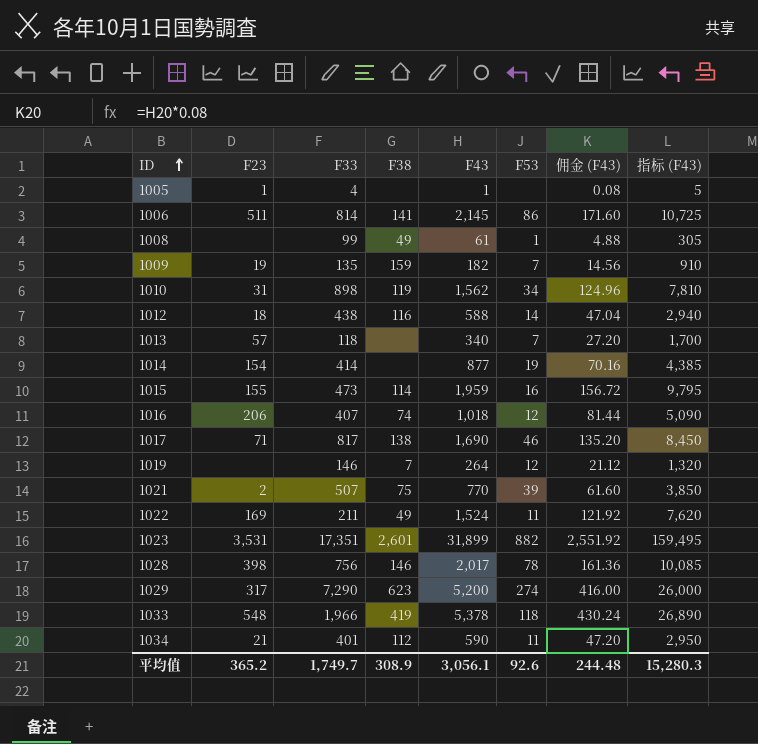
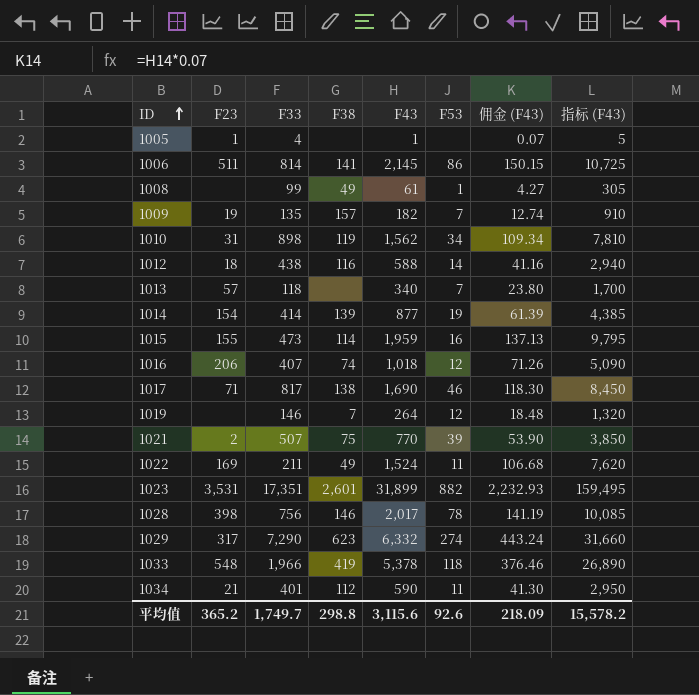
column 佣金 (F43) | formula: [F43] * 0.08 -> [F43] * 0.07
1009 | F38: 159 -> 157
1014 | F38: none -> 139
1029 | F43: 5,200 -> 6,332
1029 | 指标 (F43): 26,000 -> 31,660
平均值 | F38: 308.9 -> 298.8
平均值 | F43: 3,056.1 -> 3,115.6
平均值 | 佣金 (F43): 244.48 -> 218.09
平均值 | 指标 (F43): 15,280.3 -> 15,578.2

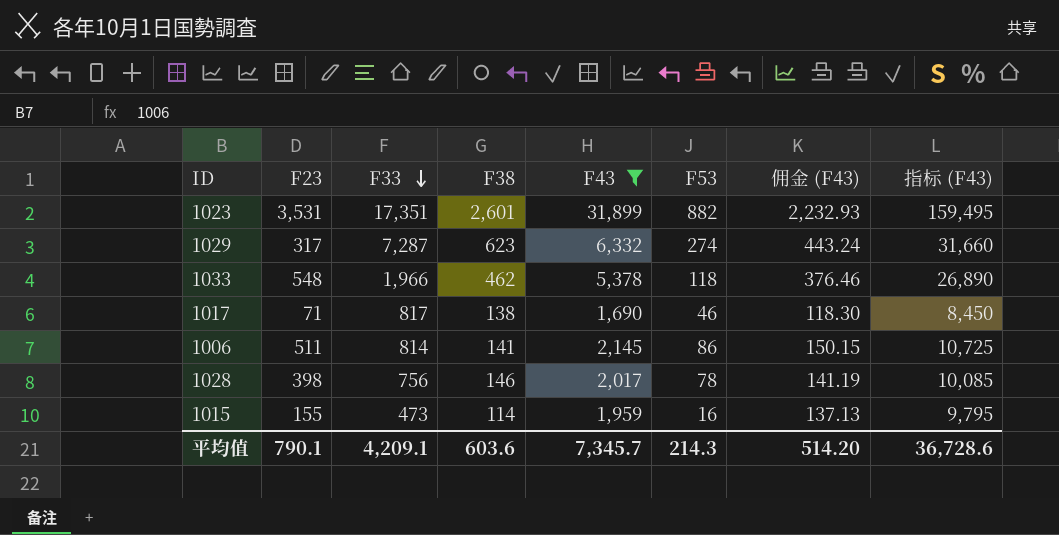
filter: none -> F43 >= 1,690
row order: ID ascending -> F33 descending
1029 | F33: 7,290 -> 7,287
1033 | F38: 419 -> 462
平均值 | F23: 365.2 -> 790.1
平均值 | F33: 1,749.7 -> 4,209.1
平均值 | F38: 298.8 -> 603.6
平均值 | F43: 3,115.6 -> 7,345.7
平均值 | F53: 92.6 -> 214.3
平均值 | 佣金 (F43): 218.09 -> 514.20
平均值 | 指标 (F43): 15,578.2 -> 36,728.6

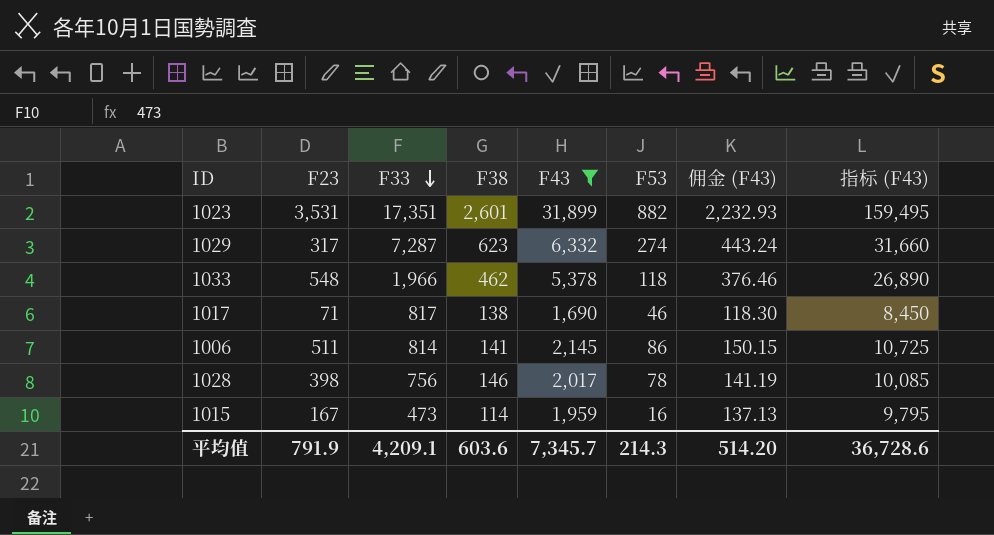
1015 | F23: 155 -> 167
平均值 | F23: 790.1 -> 791.9

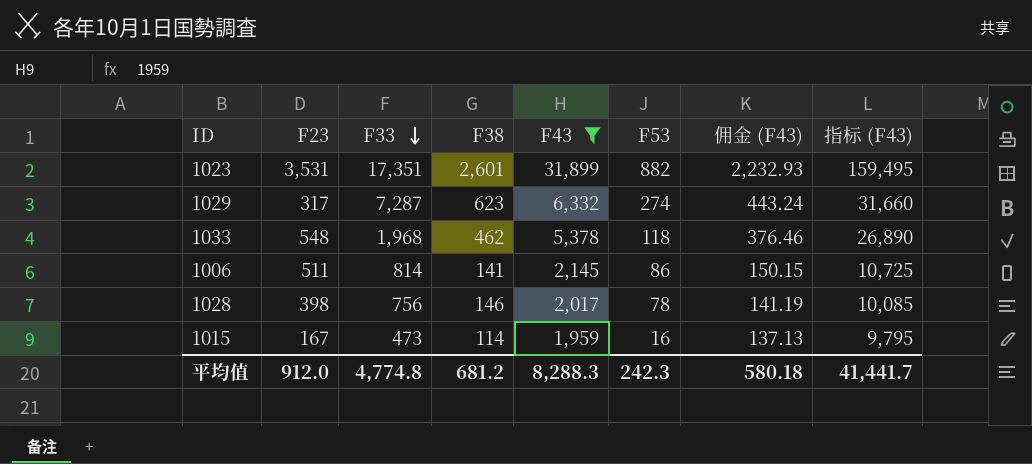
row 1017: 71 | 817 | 138 | 1,690 | 46 | 118.30 | 8,450 -> none
1033 | F33: 1,966 -> 1,968
平均值 | F23: 791.9 -> 912.0
平均值 | F33: 4,209.1 -> 4,774.8
平均值 | F38: 603.6 -> 681.2
平均值 | F43: 7,345.7 -> 8,288.3
平均值 | F53: 214.3 -> 242.3
平均值 | 佣金 (F43): 514.20 -> 580.18
平均值 | 指标 (F43): 36,728.6 -> 41,441.7

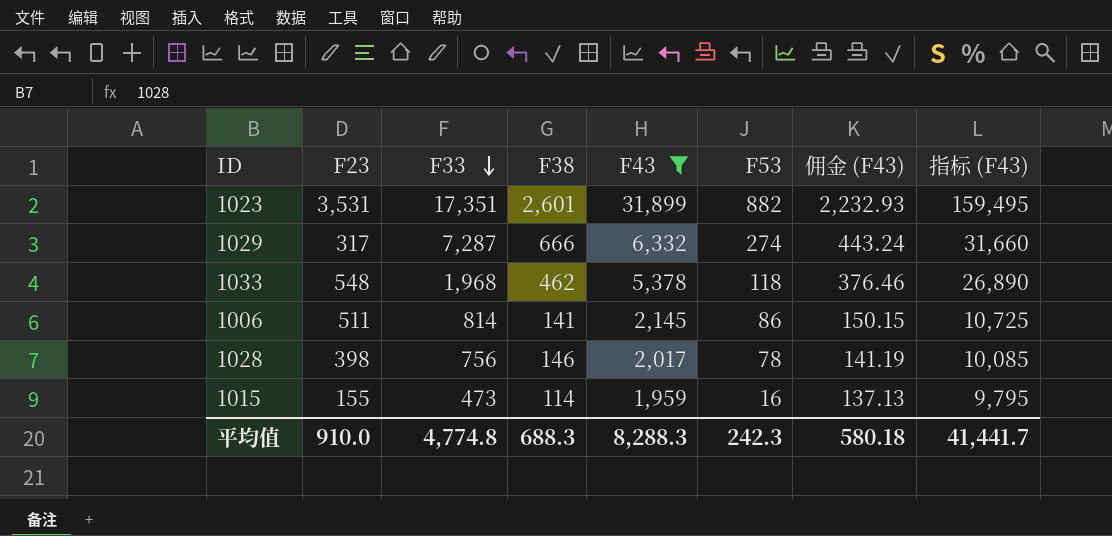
1029 | F38: 623 -> 666
1015 | F23: 167 -> 155
平均值 | F23: 912.0 -> 910.0
平均值 | F38: 681.2 -> 688.3

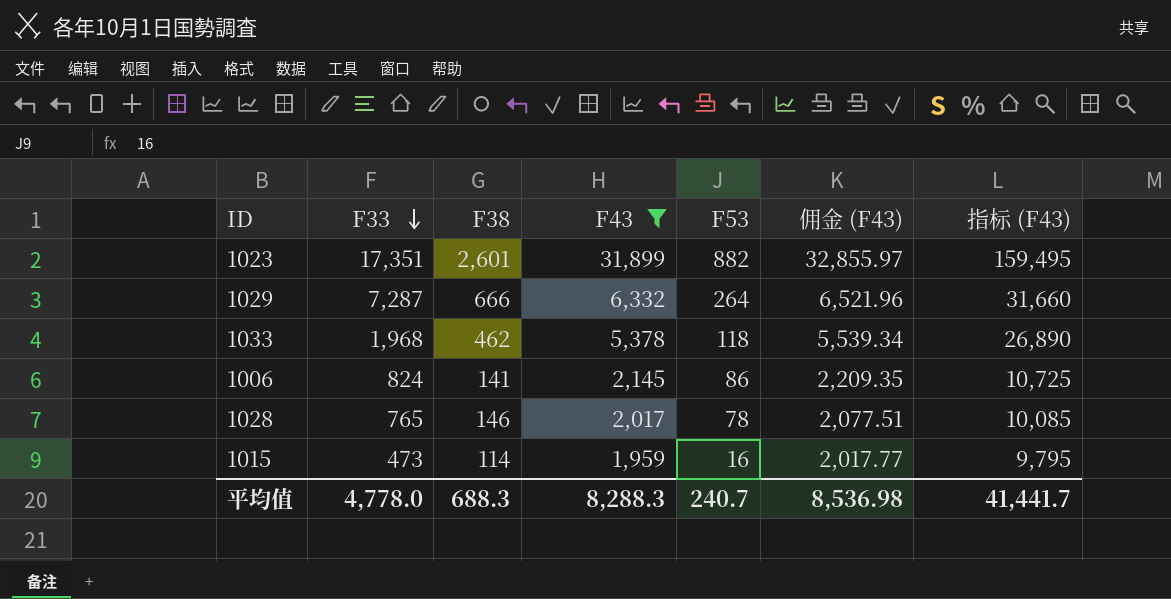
column F23 | position: 2 -> none
column 佣金 (F43) | formula: [F43] * 0.07 -> [F43] * 1.03
1029 | F53: 274 -> 264
1006 | F33: 814 -> 824
1028 | F33: 756 -> 765
平均值 | F33: 4,774.8 -> 4,778.0
平均值 | F53: 242.3 -> 240.7
平均值 | 佣金 (F43): 580.18 -> 8,536.98

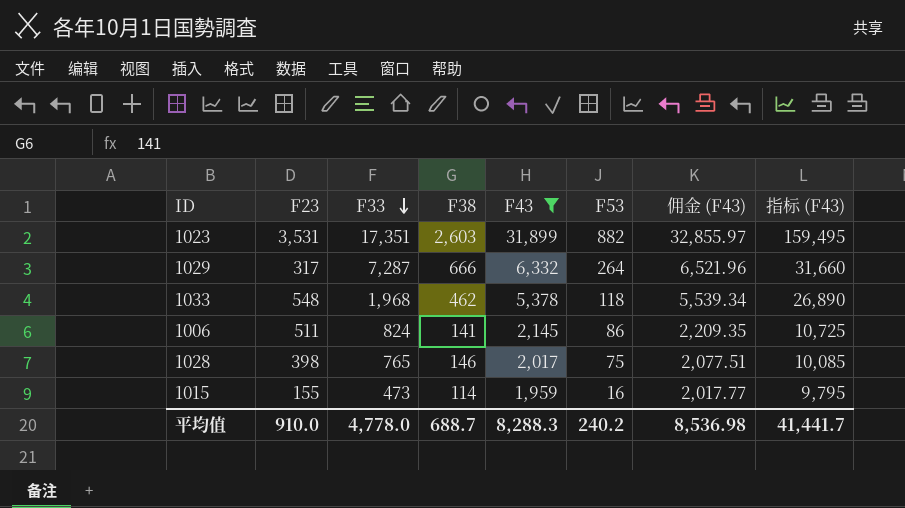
column F23 | position: none -> 2
1023 | F38: 2,601 -> 2,603
1028 | F53: 78 -> 75
平均值 | F38: 688.3 -> 688.7
平均值 | F53: 240.7 -> 240.2

